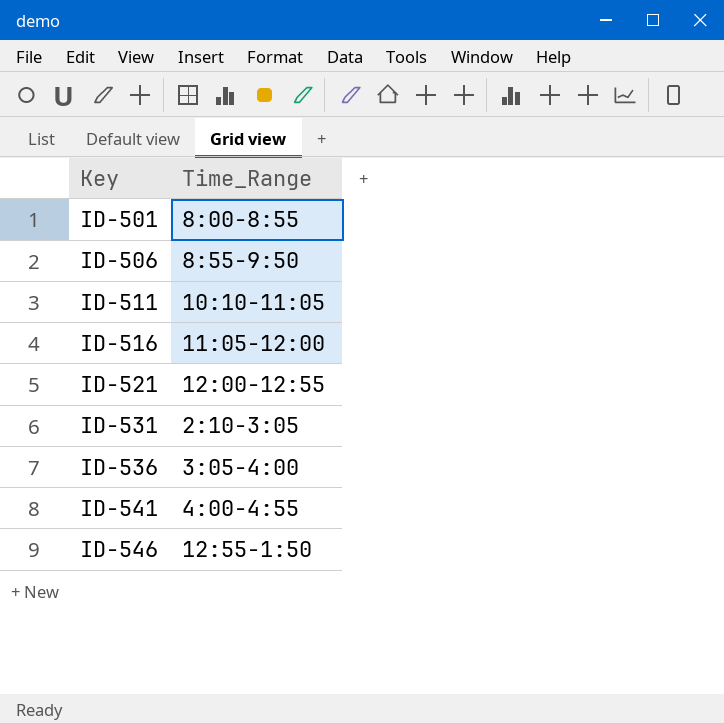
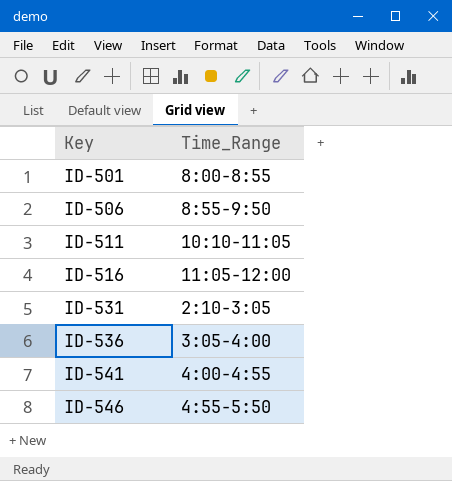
row ID-521: 12:00-12:55 -> none
ID-546 | Time_Range: 12:55-1:50 -> 4:55-5:50

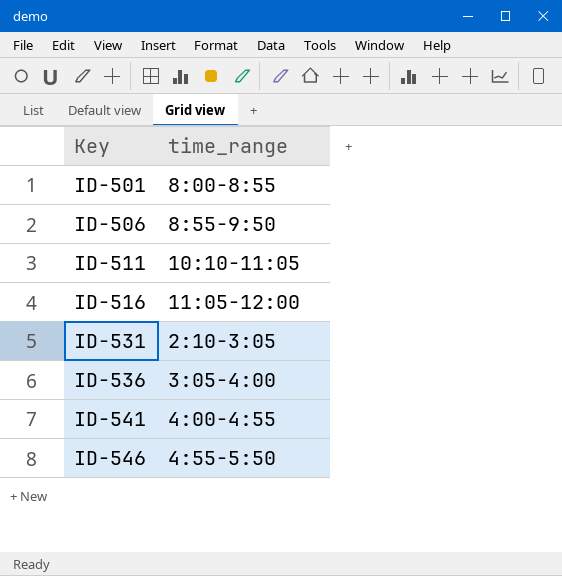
column name: Time_Range -> time_range

